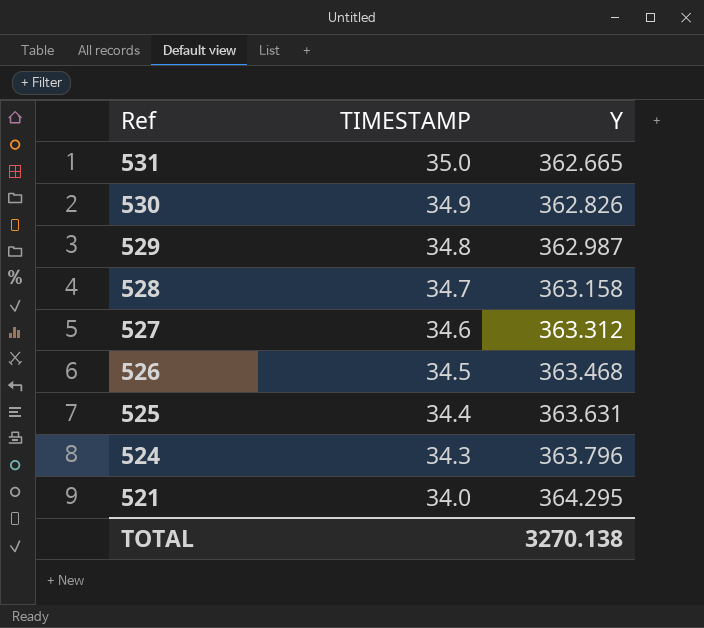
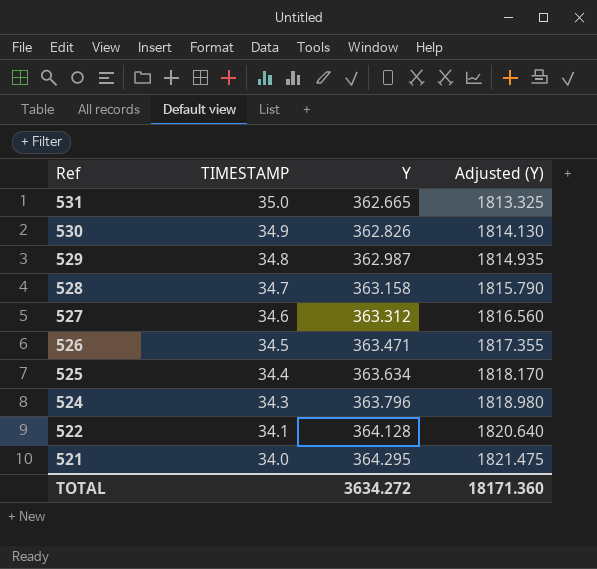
column Adjusted (Y) | formula: none -> [Y] * 5
526 | Y: 363.468 -> 363.471
525 | Y: 363.631 -> 363.634
row 522: none -> 34.1 | 364.128 | 1820.640
TOTAL | Y: 3270.138 -> 3634.272

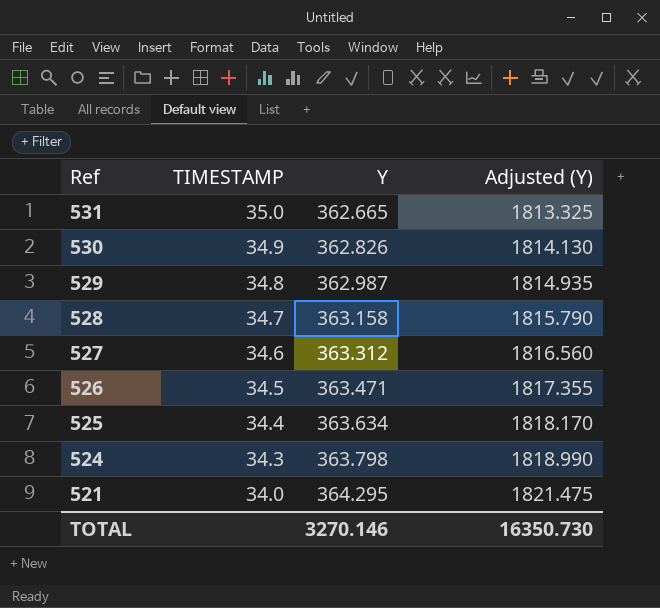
row 522: 34.1 | 364.128 | 1820.640 -> none
524 | Y: 363.796 -> 363.798
524 | Adjusted (Y): 1818.980 -> 1818.990
TOTAL | Y: 3634.272 -> 3270.146
TOTAL | Adjusted (Y): 18171.360 -> 16350.730

